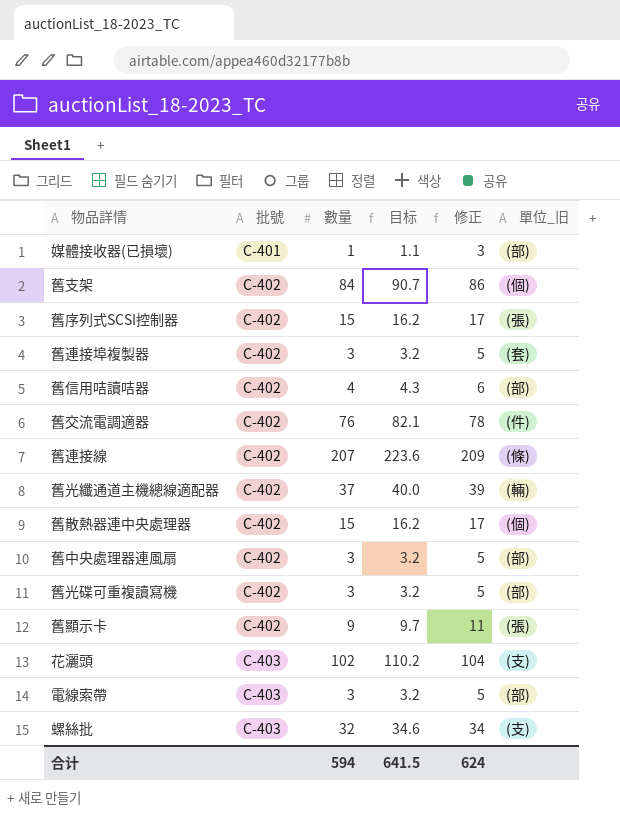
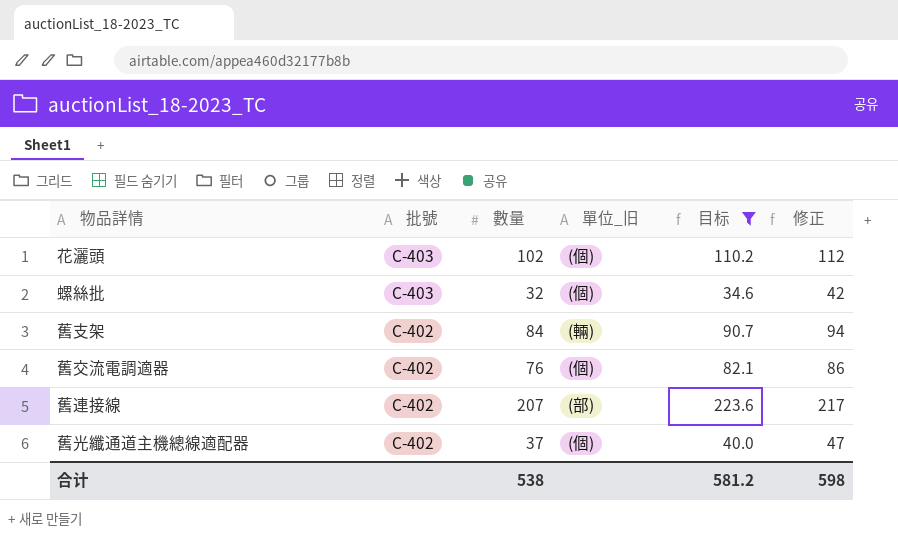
filter: none -> 目标 >= 34.6
row order: 批號 ascending -> 批號 descending
column 單位_旧 | position: 6 -> 4
column 修正 | formula: [數量] + 2 -> [數量] + 10
花灑頭 | 單位_旧: (支) -> (個)
螺絲批 | 單位_旧: (支) -> (個)
舊支架 | 單位_旧: (個) -> (輛)
舊交流電調適器 | 單位_旧: (件) -> (個)
舊連接線 | 單位_旧: (條) -> (部)
舊光纖通道主機總線適配器 | 單位_旧: (輛) -> (個)
合计 | 數量: 594 -> 538
合计 | 目标: 641.5 -> 581.2
合计 | 修正: 624 -> 598

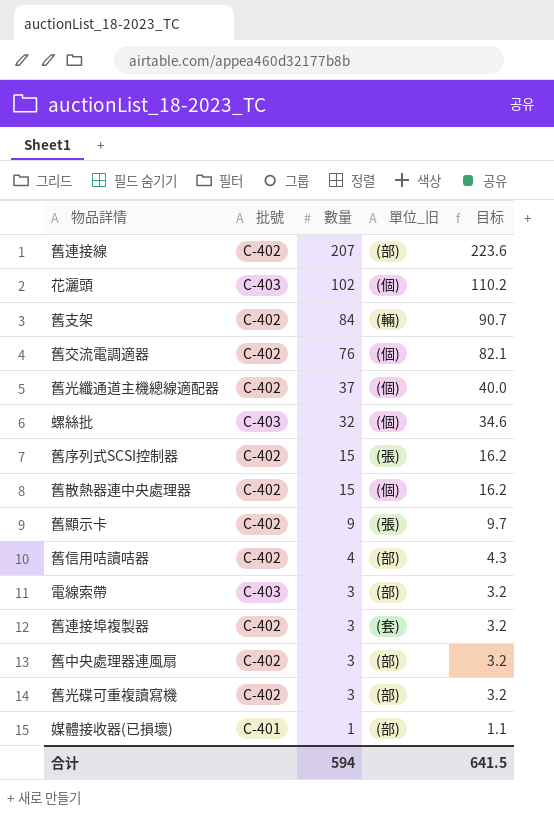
filter: 目标 >= 34.6 -> none
row order: 批號 descending -> 數量 descending
column 修正 | formula: [數量] + 10 -> none
合计 | 數量: 538 -> 594
合计 | 目标: 581.2 -> 641.5

